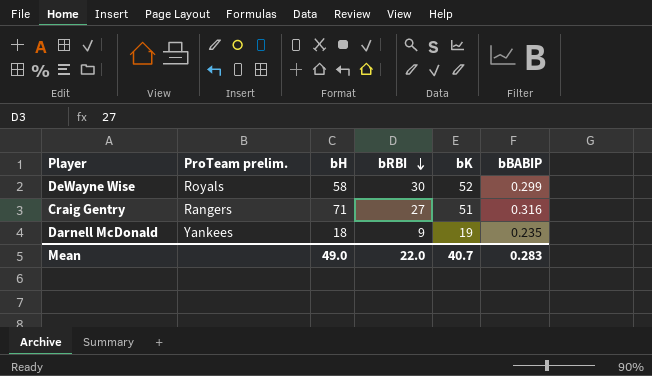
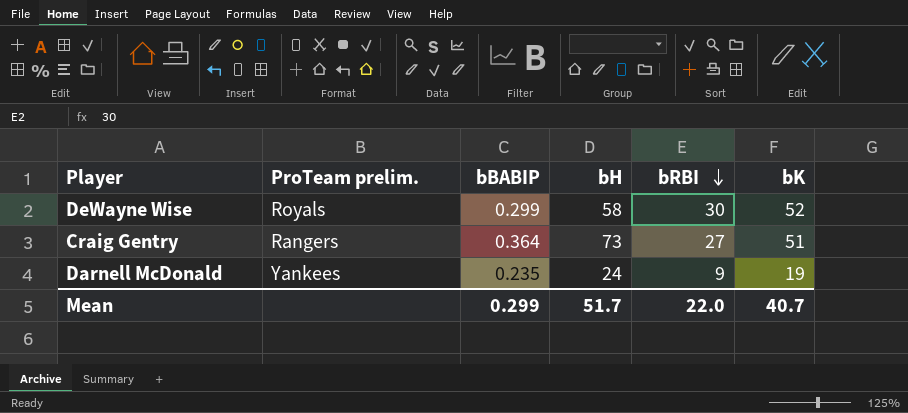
column bBABIP | position: 6 -> 3
Craig Gentry | bBABIP: 0.316 -> 0.364
Craig Gentry | bH: 71 -> 73
Darnell McDonald | bH: 18 -> 24
Mean | bBABIP: 0.283 -> 0.299
Mean | bH: 49.0 -> 51.7

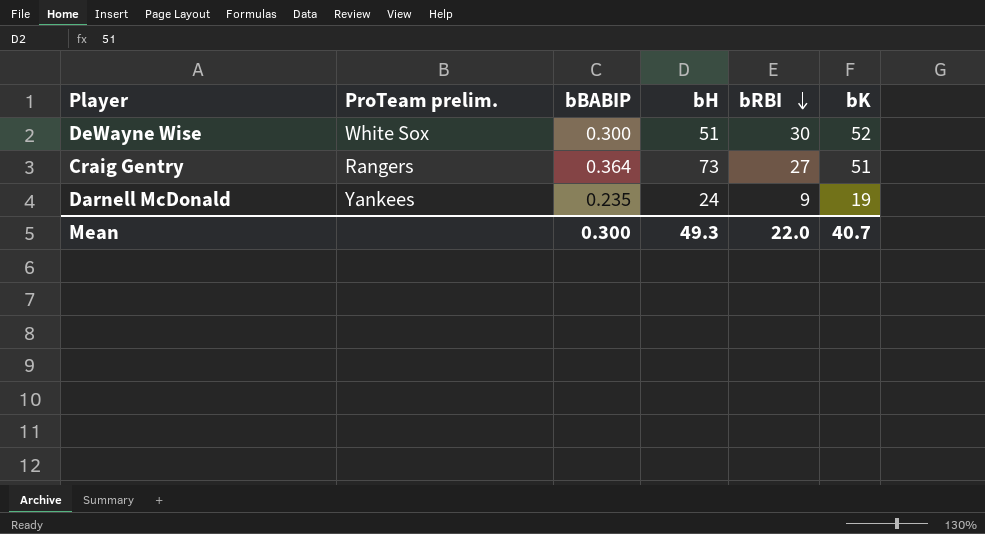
DeWayne Wise | ProTeam prelim.: Royals -> White Sox
DeWayne Wise | bBABIP: 0.299 -> 0.300
DeWayne Wise | bH: 58 -> 51
Mean | bBABIP: 0.299 -> 0.300
Mean | bH: 51.7 -> 49.3

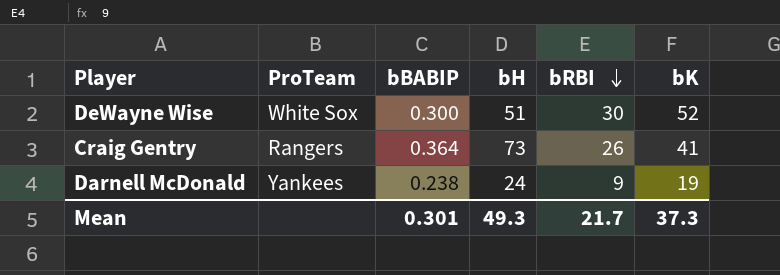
column name: ProTeam prelim. -> ProTeam
Craig Gentry | bRBI: 27 -> 26
Craig Gentry | bK: 51 -> 41
Darnell McDonald | bBABIP: 0.235 -> 0.238
Mean | bBABIP: 0.300 -> 0.301
Mean | bRBI: 22.0 -> 21.7
Mean | bK: 40.7 -> 37.3

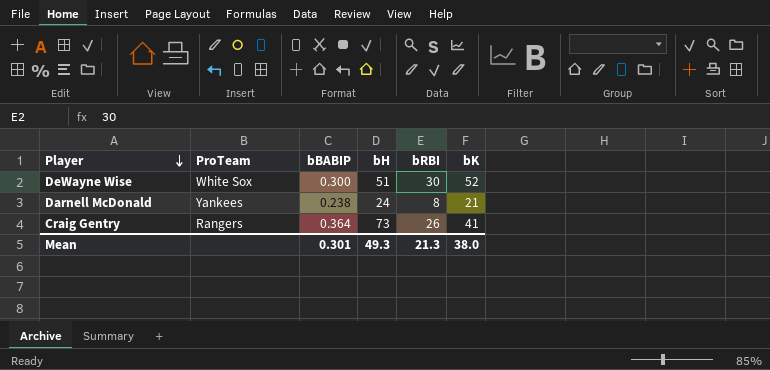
row order: bRBI descending -> Player descending
Darnell McDonald | bRBI: 9 -> 8
Darnell McDonald | bK: 19 -> 21
Mean | bRBI: 21.7 -> 21.3
Mean | bK: 37.3 -> 38.0

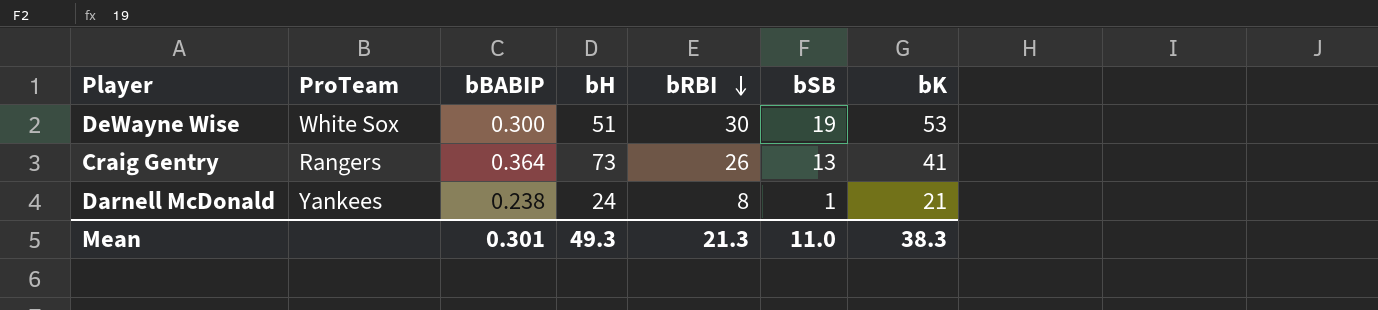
row order: Player descending -> bRBI descending
column bSB | position: none -> 6
DeWayne Wise | bK: 52 -> 53
Mean | bK: 38.0 -> 38.3

